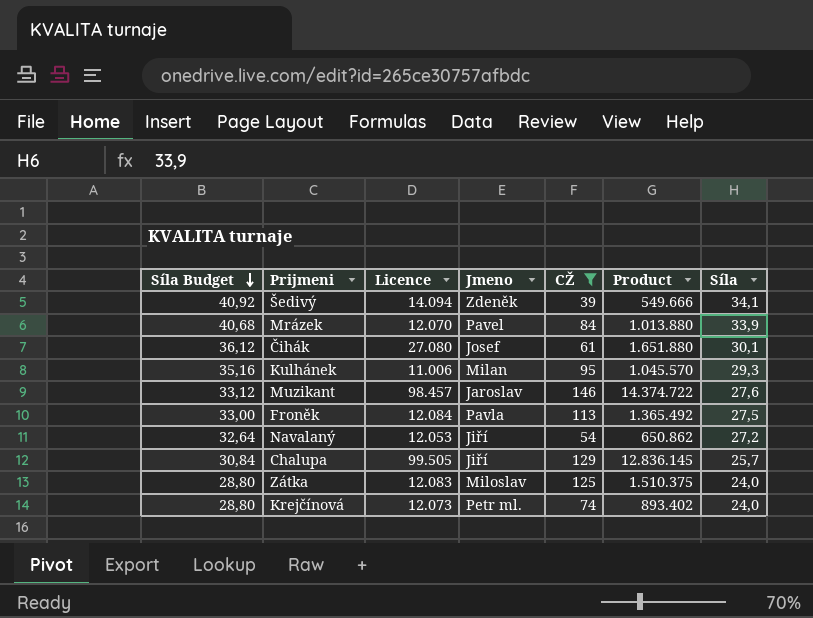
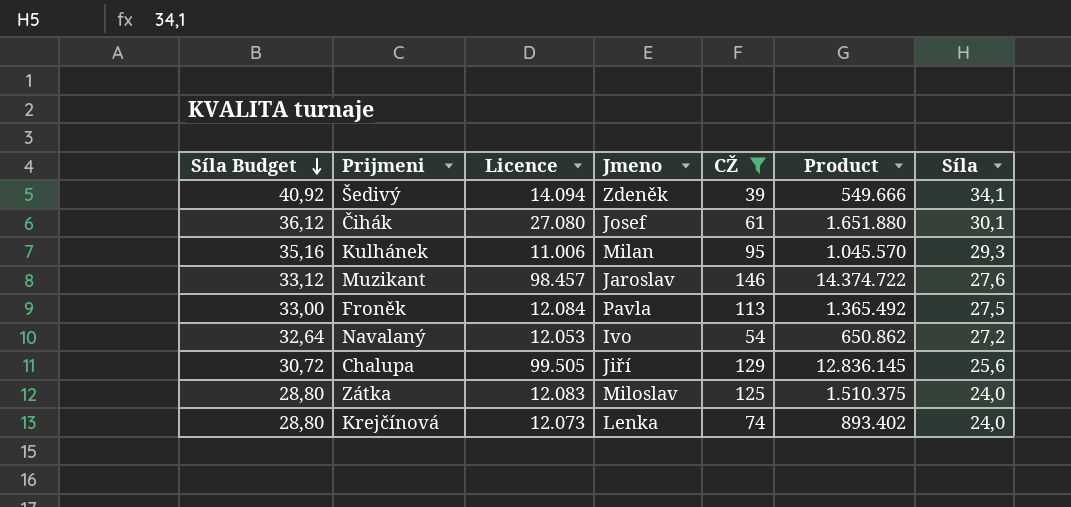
row Mrázek: 40,68 | 12.070 | Pavel | 84 | 1.013.880 | 33,9 -> none
Navalaný | Jmeno: Jiří -> Ivo
Chalupa | Síla Budget: 30,84 -> 30,72
Chalupa | Síla: 25,7 -> 25,6
Krejčínová | Jmeno: Petr ml. -> Lenka

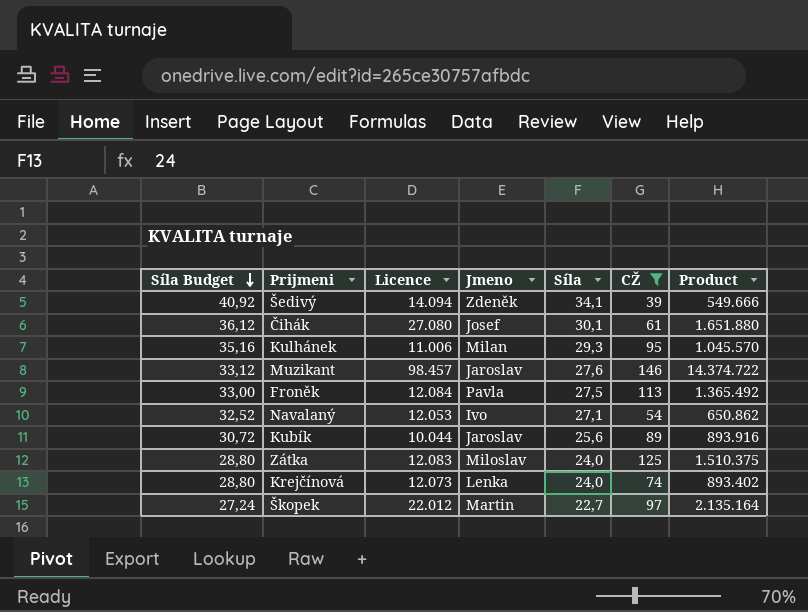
column Síla | position: 7 -> 5
row Chalupa: 30,72 | 99.505 | Jiří | 129 | 12.836.145 | 25,6 -> none
Navalaný | Síla Budget: 32,64 -> 32,52
Navalaný | Síla: 27,2 -> 27,1
row Kubík: none -> 30,72 | 10.044 | Jaroslav | 25,6 | 89 | 893.916
row Škopek: none -> 27,24 | 22.012 | Martin | 22,7 | 97 | 2.135.164

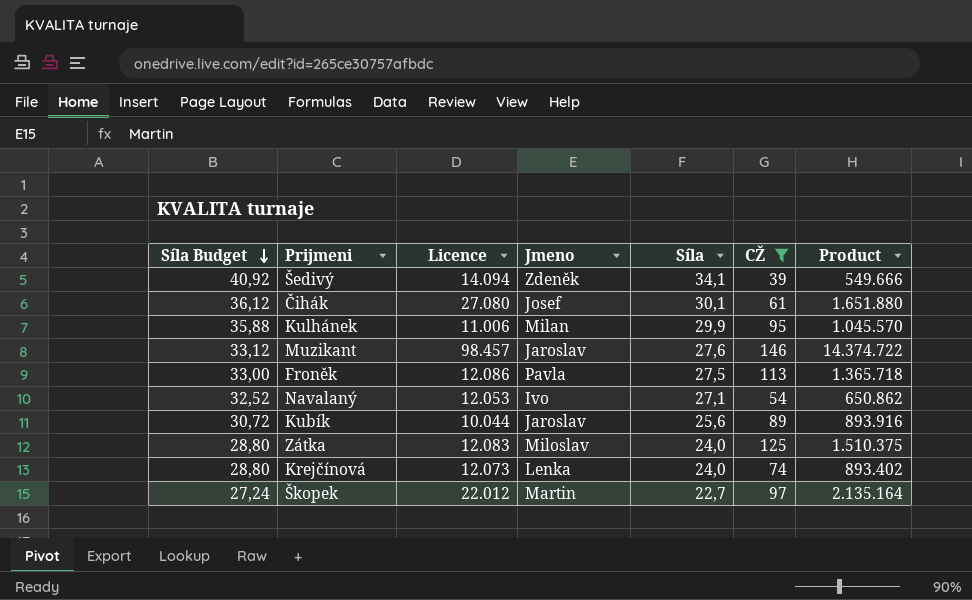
Kulhánek | Síla Budget: 35,16 -> 35,88
Kulhánek | Síla: 29,3 -> 29,9
Froněk | Licence: 12.084 -> 12.086
Froněk | Product: 1.365.492 -> 1.365.718

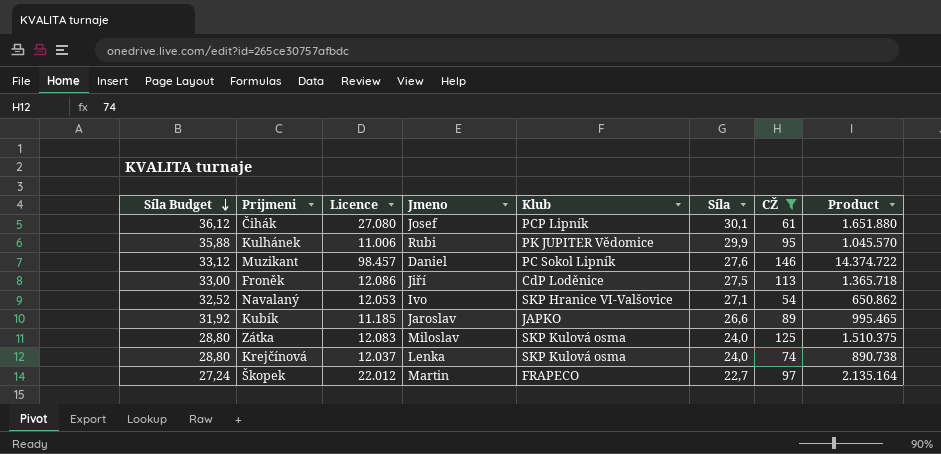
column Klub | position: none -> 5
row Šedivý: 40,92 | 14.094 | Zdeněk | 34,1 | 39 | 549.666 -> none
Kulhánek | Jmeno: Milan -> Rubi
Muzikant | Jmeno: Jaroslav -> Daniel
Froněk | Jmeno: Pavla -> Jiří
Kubík | Síla Budget: 30,72 -> 31,92
Kubík | Licence: 10.044 -> 11.185
Kubík | Síla: 25,6 -> 26,6
Kubík | Product: 893.916 -> 995.465
Krejčínová | Licence: 12.073 -> 12.037
Krejčínová | Product: 893.402 -> 890.738

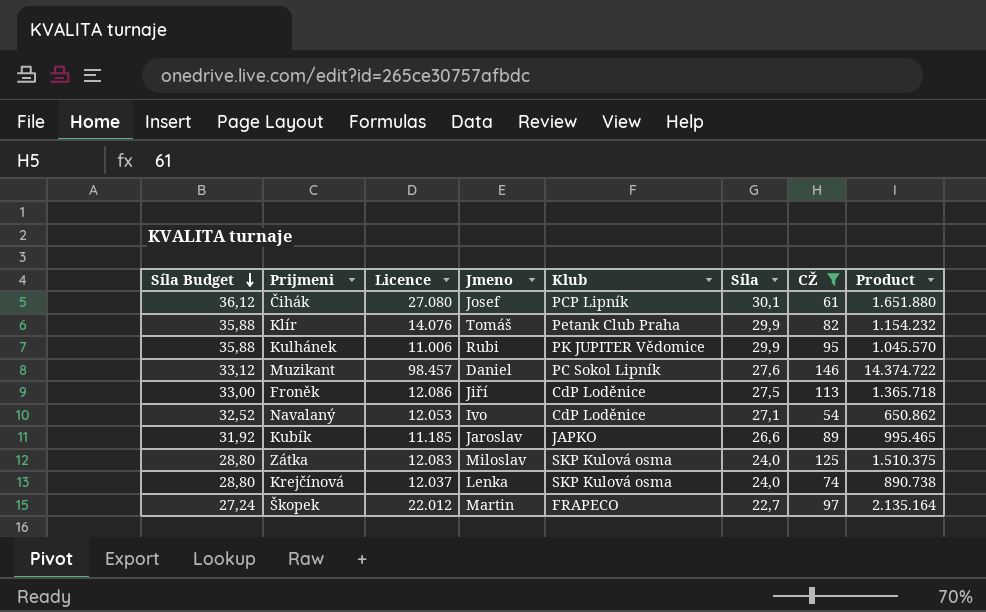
row Klír: none -> 35,88 | 14.076 | Tomáš | Petank Club Praha | 29,9 | 82 | 1.154.232
Navalaný | Klub: SKP Hranice VI-Valšovice -> CdP Loděnice

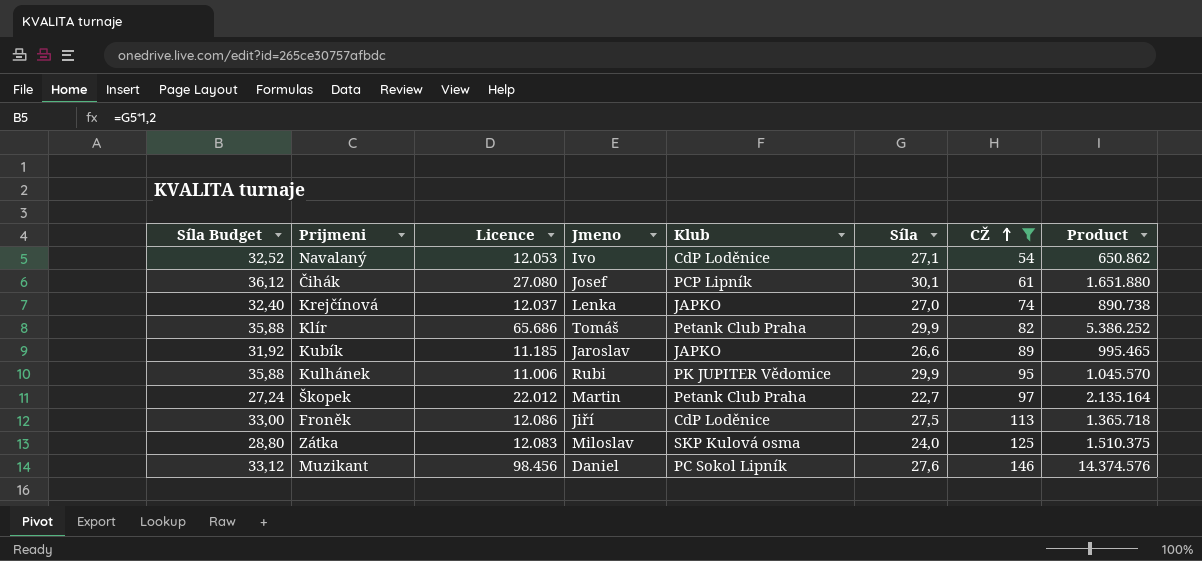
row order: Síla Budget descending -> CŽ ascending
Krejčínová | Síla Budget: 28,80 -> 32,40
Krejčínová | Klub: SKP Kulová osma -> JAPKO
Krejčínová | Síla: 24,0 -> 27,0
Klír | Licence: 14.076 -> 65.686
Klír | Product: 1.154.232 -> 5.386.252
Škopek | Klub: FRAPECO -> Petank Club Praha
Muzikant | Licence: 98.457 -> 98.456
Muzikant | Product: 14.374.722 -> 14.374.576

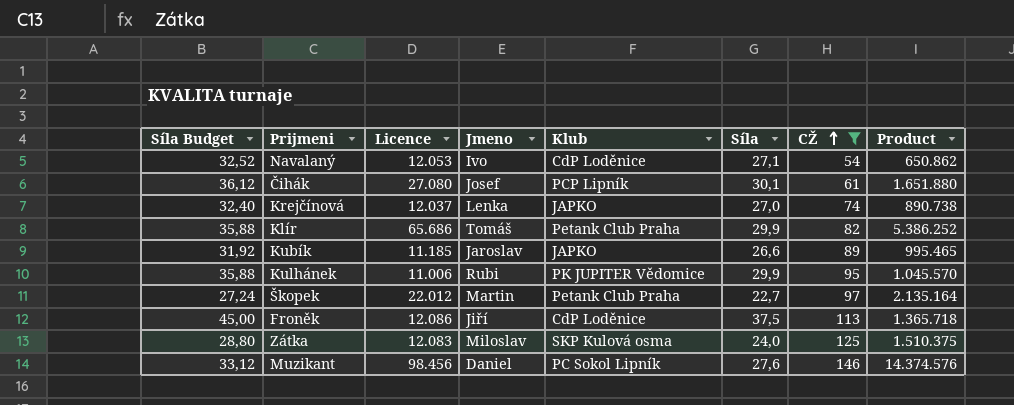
Froněk | Síla Budget: 33,00 -> 45,00
Froněk | Síla: 27,5 -> 37,5

